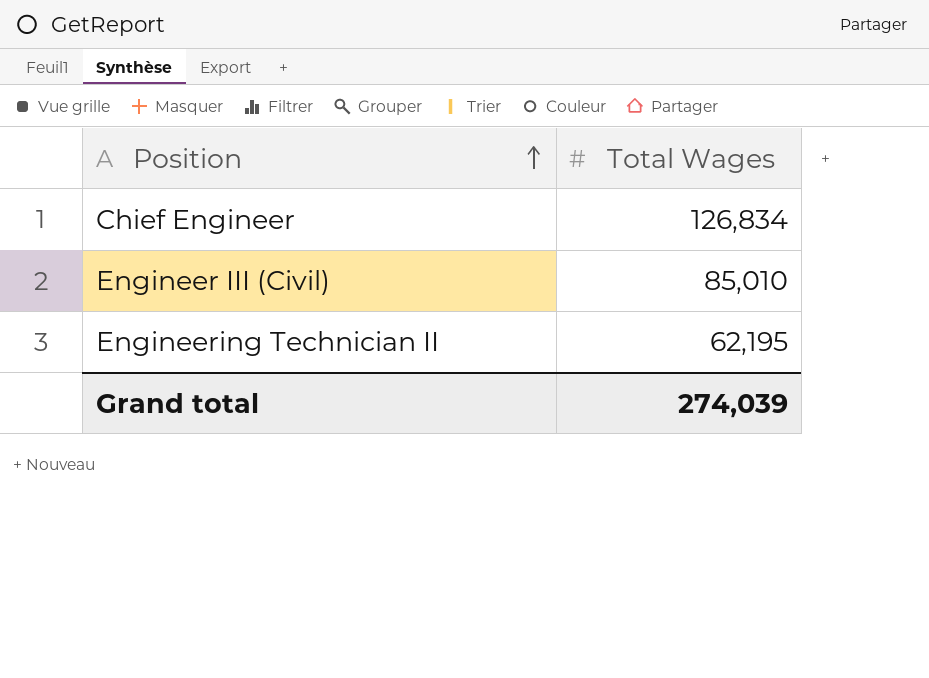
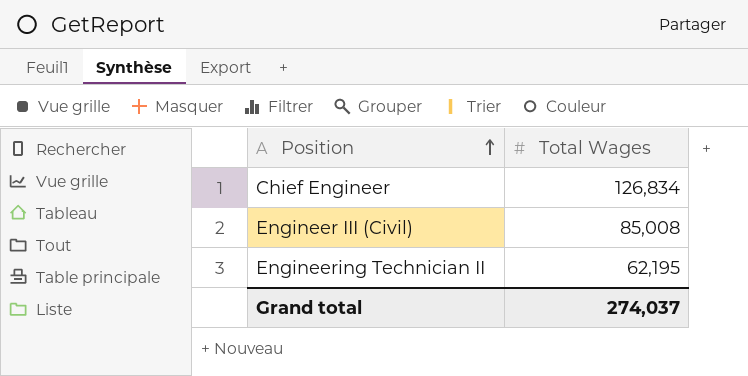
Engineer III (Civil) | Total Wages: 85,010 -> 85,008
Grand total | Total Wages: 274,039 -> 274,037

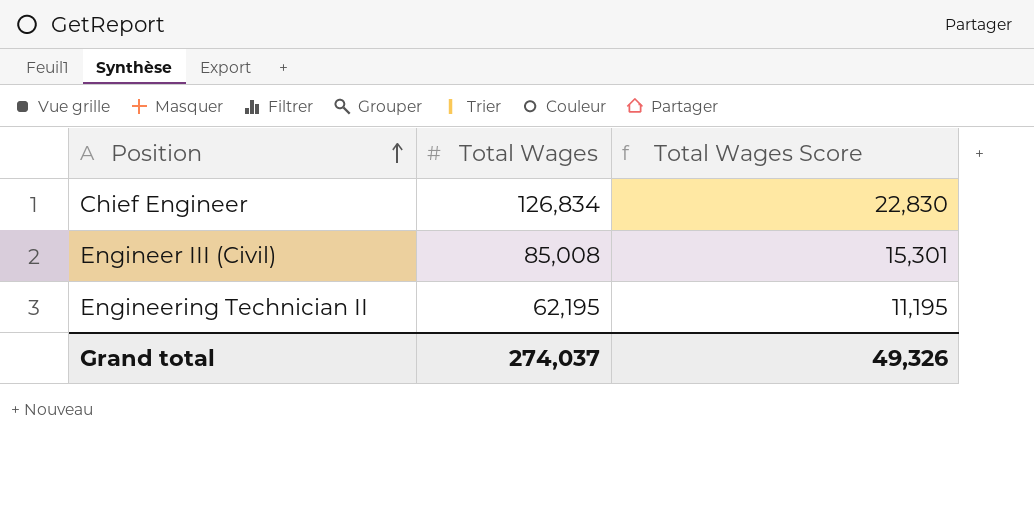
column Total Wages Score | formula: none -> [Total Wages] * 0.18

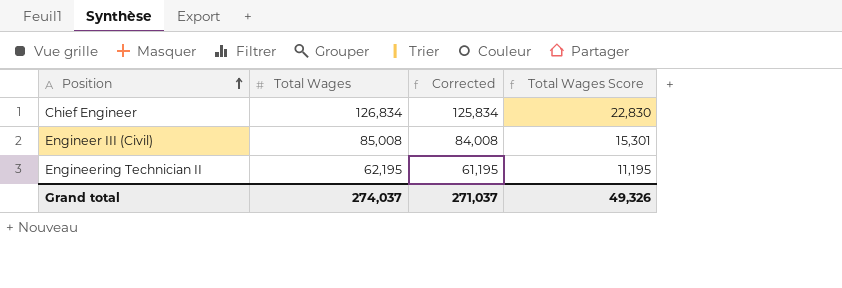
column Corrected | formula: none -> [Total Wages] - 1000

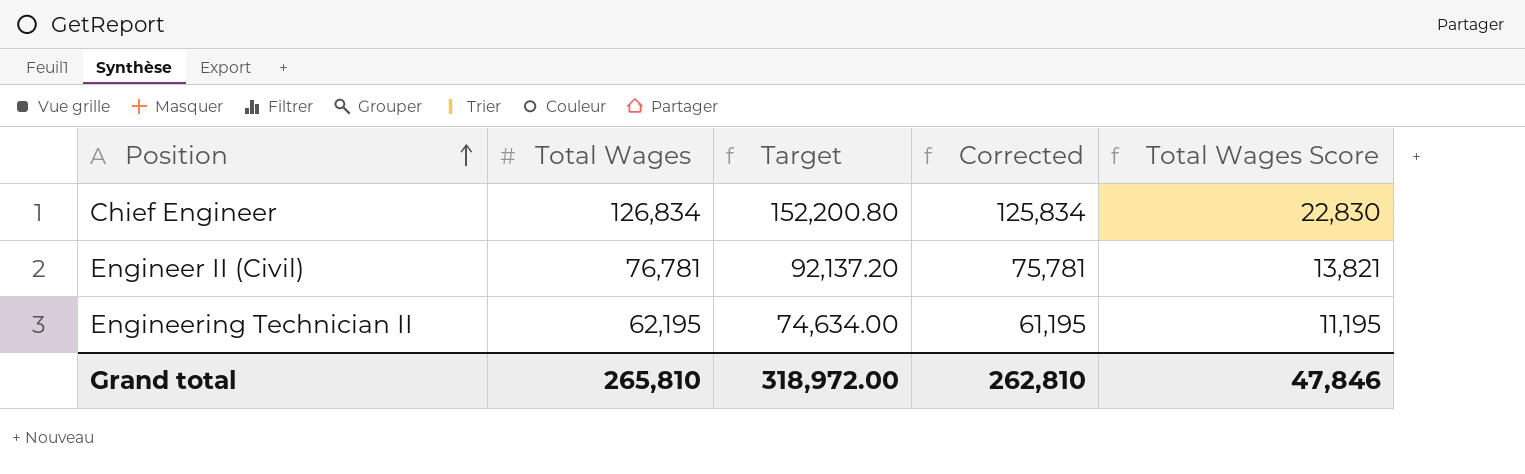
column Target | formula: none -> [Total Wages] * 1.2
row Engineer III (Civil): 85,008 | 84,008 | 15,301 -> none
row Engineer II (Civil): none -> 76,781 | 92,137.20 | 75,781 | 13,821
Grand total | Total Wages: 274,037 -> 265,810
Grand total | Corrected: 271,037 -> 262,810
Grand total | Total Wages Score: 49,326 -> 47,846

